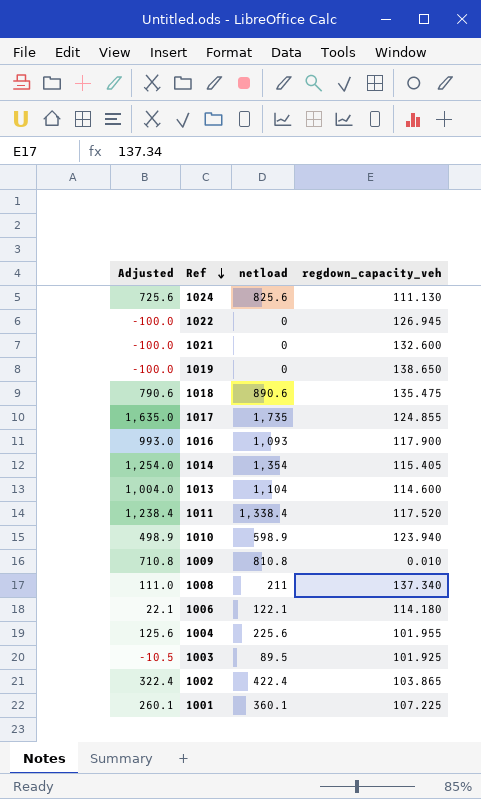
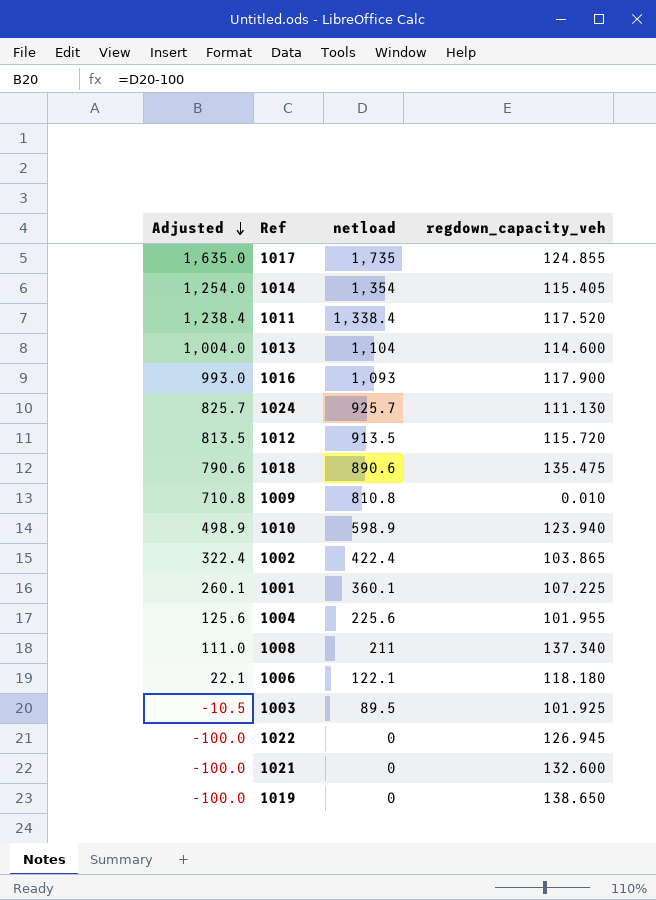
row order: Ref descending -> Adjusted descending
1024 | Adjusted: 725.6 -> 825.7
1024 | netload: 825.6 -> 925.7
row 1012: none -> 813.5 | 913.5 | 115.720
1006 | regdown_capacity_veh: 114.180 -> 118.180

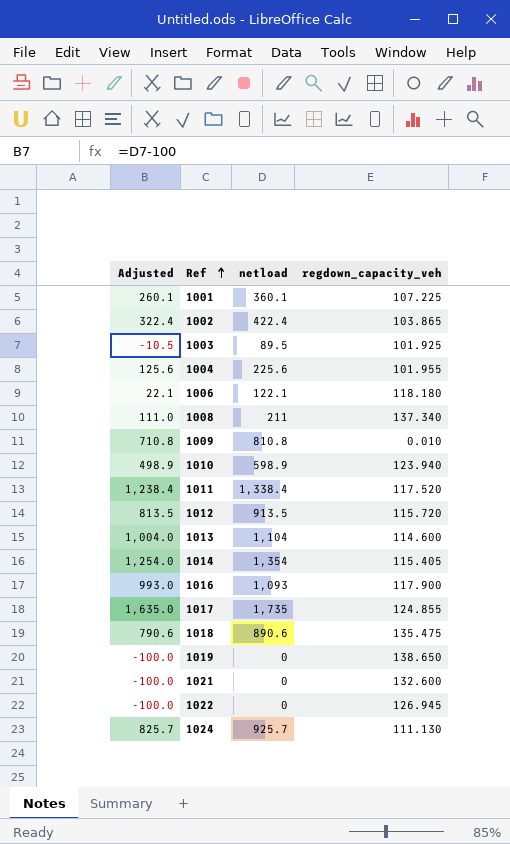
row order: Adjusted descending -> Ref ascending

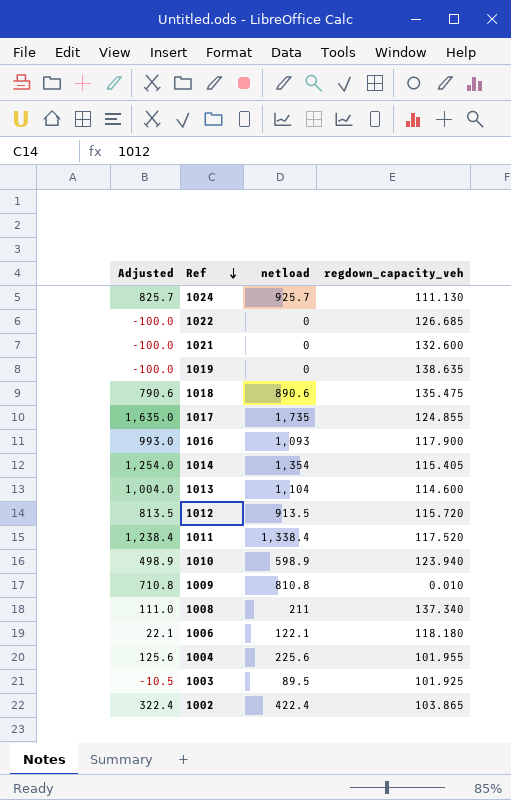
row order: Ref ascending -> Ref descending
row 1001: 260.1 | 360.1 | 107.225 -> none
1022 | regdown_capacity_veh: 126.945 -> 126.685
1019 | regdown_capacity_veh: 138.650 -> 138.635

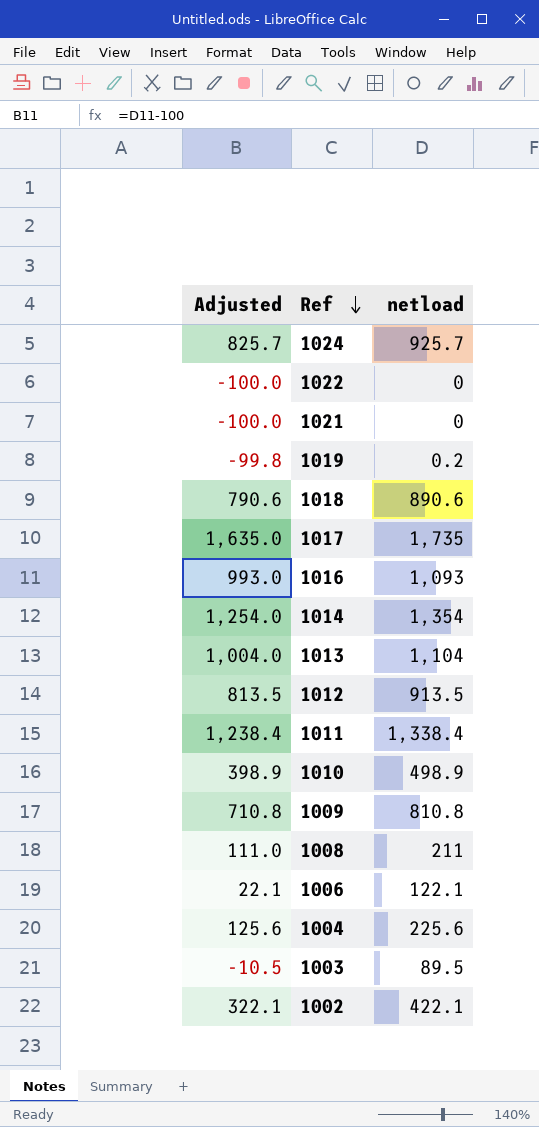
column regdown_capacity_veh | position: 4 -> none
1019 | Adjusted: -100.0 -> -99.8
1019 | netload: 0 -> 0.2
1010 | Adjusted: 498.9 -> 398.9
1010 | netload: 598.9 -> 498.9
1002 | Adjusted: 322.4 -> 322.1
1002 | netload: 422.4 -> 422.1

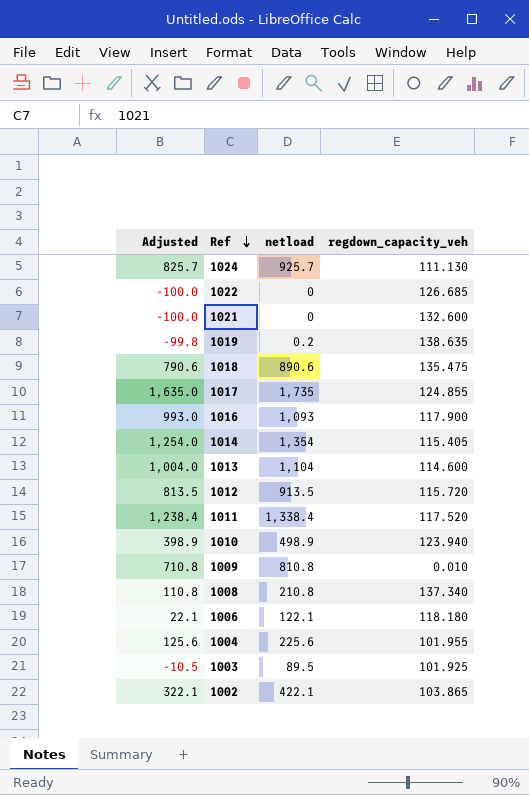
column regdown_capacity_veh | position: none -> 4
1008 | Adjusted: 111.0 -> 110.8
1008 | netload: 211 -> 210.8

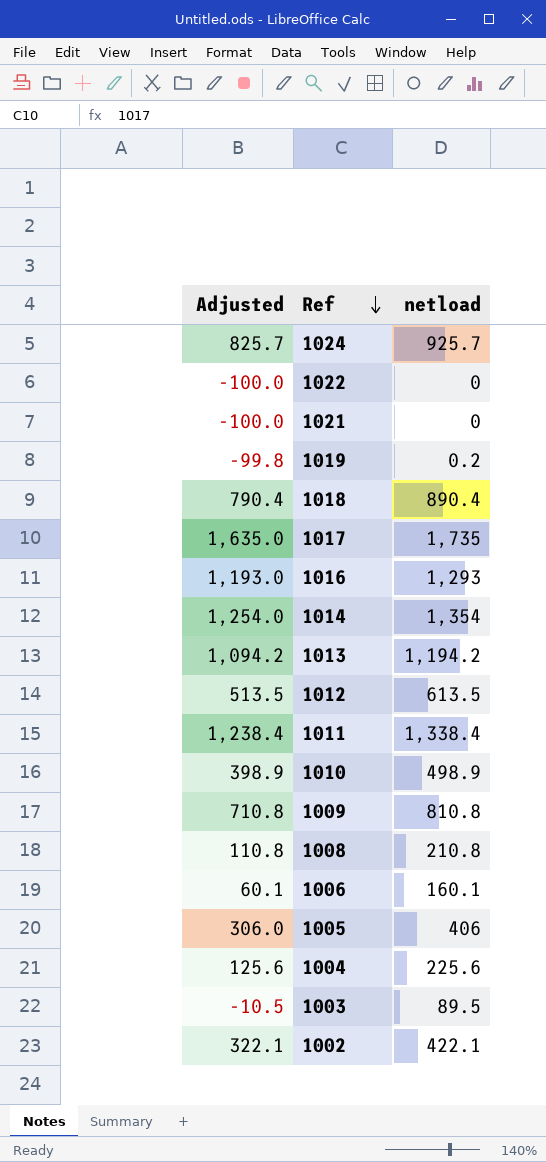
column regdown_capacity_veh | position: 4 -> none
1018 | Adjusted: 790.6 -> 790.4
1018 | netload: 890.6 -> 890.4
1016 | Adjusted: 993.0 -> 1,193.0
1016 | netload: 1,093 -> 1,293
1013 | Adjusted: 1,004.0 -> 1,094.2
1013 | netload: 1,104 -> 1,194.2
1012 | Adjusted: 813.5 -> 513.5
1012 | netload: 913.5 -> 613.5
1006 | Adjusted: 22.1 -> 60.1
1006 | netload: 122.1 -> 160.1
row 1005: none -> 306.0 | 406

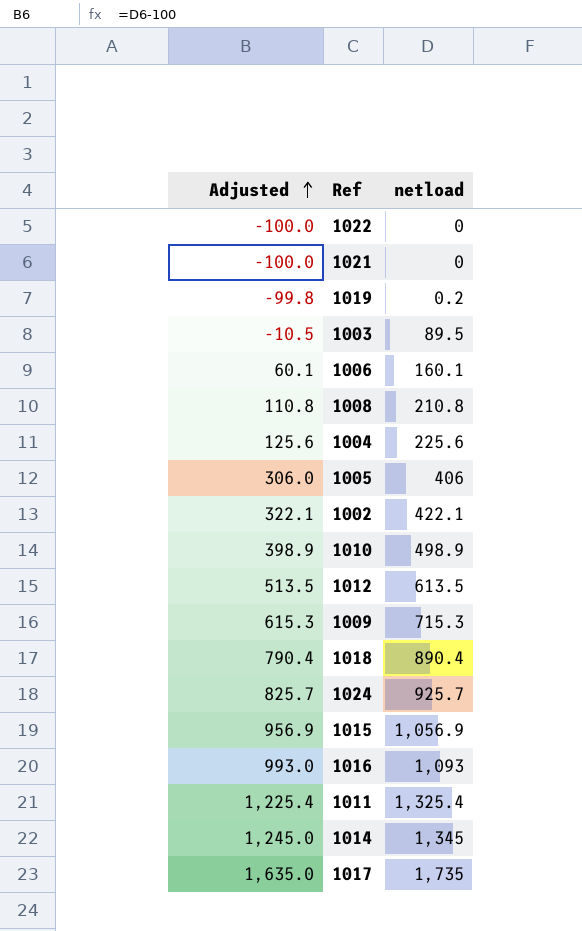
row order: Ref descending -> Adjusted ascending
row 1013: 1,094.2 | 1,194.2 -> none
1009 | Adjusted: 710.8 -> 615.3
1009 | netload: 810.8 -> 715.3
row 1015: none -> 956.9 | 1,056.9
1016 | Adjusted: 1,193.0 -> 993.0
1016 | netload: 1,293 -> 1,093
1011 | Adjusted: 1,238.4 -> 1,225.4
1011 | netload: 1,338.4 -> 1,325.4
1014 | Adjusted: 1,254.0 -> 1,245.0
1014 | netload: 1,354 -> 1,345

